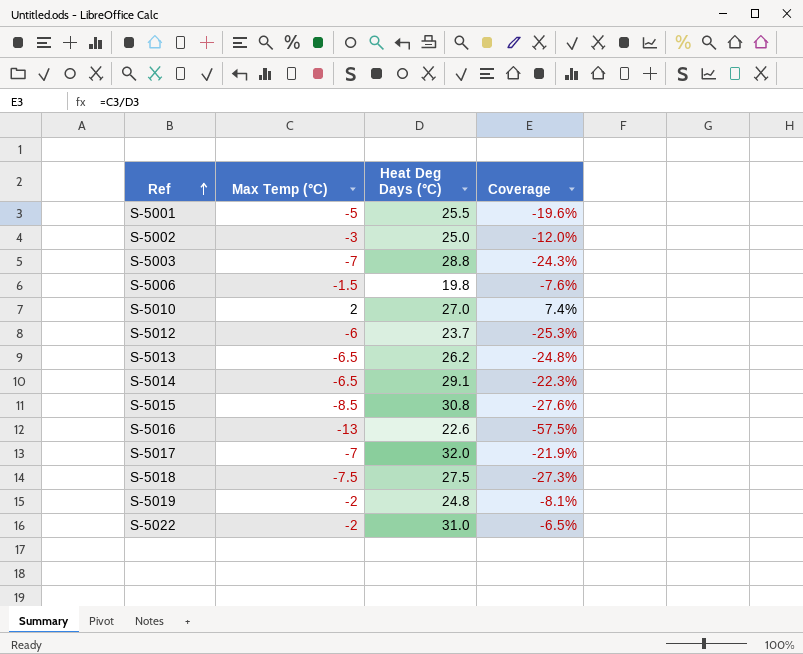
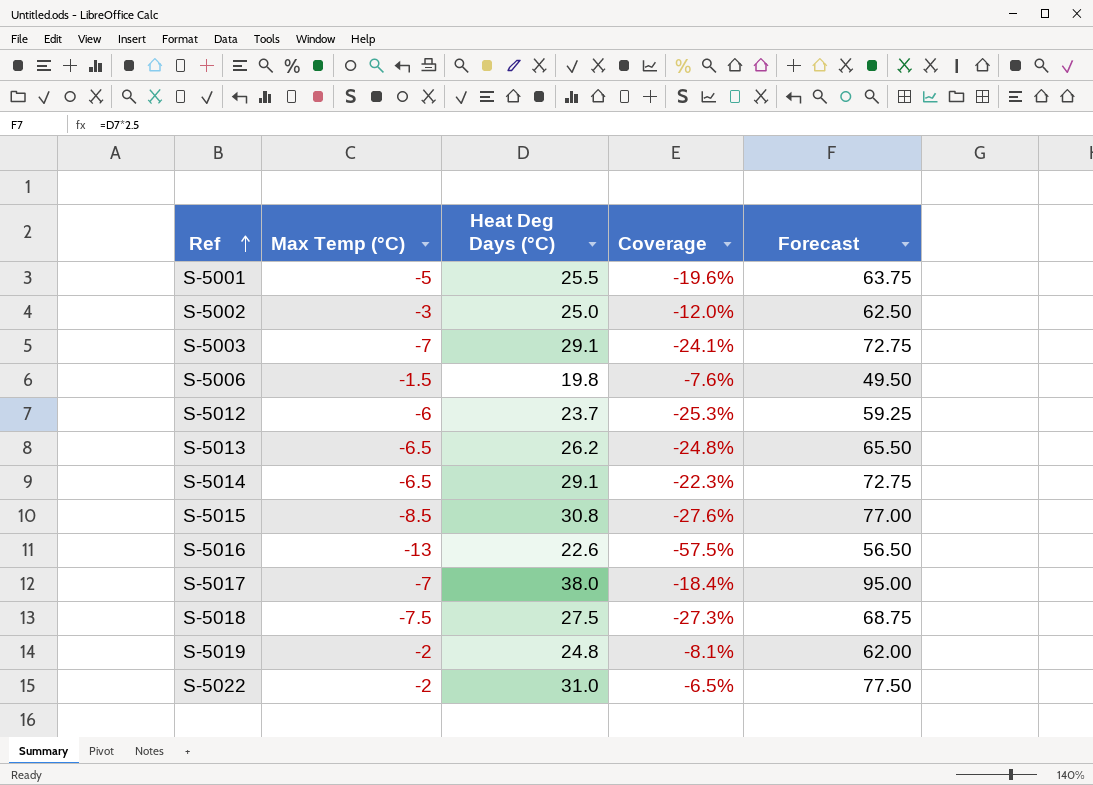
column Forecast | formula: none -> [Heat Deg Days (°C)] * 2.5
row S-5010: 2 | 27.0 | 7.4% -> none
S-5003 | Heat Deg Days (°C): 28.8 -> 29.1
S-5003 | Coverage: -24.3% -> -24.1%
S-5017 | Heat Deg Days (°C): 32.0 -> 38.0
S-5017 | Coverage: -21.9% -> -18.4%

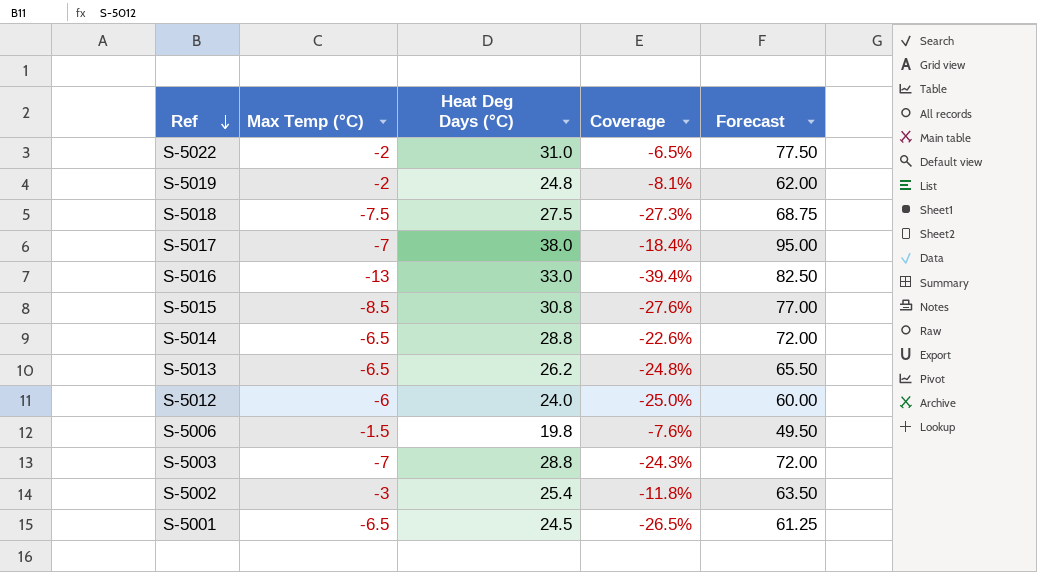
row order: Ref ascending -> Ref descending
S-5016 | Heat Deg Days (°C): 22.6 -> 33.0
S-5016 | Coverage: -57.5% -> -39.4%
S-5016 | Forecast: 56.50 -> 82.50
S-5014 | Heat Deg Days (°C): 29.1 -> 28.8
S-5014 | Coverage: -22.3% -> -22.6%
S-5014 | Forecast: 72.75 -> 72.00
S-5012 | Heat Deg Days (°C): 23.7 -> 24.0
S-5012 | Coverage: -25.3% -> -25.0%
S-5012 | Forecast: 59.25 -> 60.00
S-5003 | Heat Deg Days (°C): 29.1 -> 28.8
S-5003 | Coverage: -24.1% -> -24.3%
S-5003 | Forecast: 72.75 -> 72.00
S-5002 | Heat Deg Days (°C): 25.0 -> 25.4
S-5002 | Coverage: -12.0% -> -11.8%
S-5002 | Forecast: 62.50 -> 63.50
S-5001 | Max Temp (°C): -5 -> -6.5
S-5001 | Heat Deg Days (°C): 25.5 -> 24.5
S-5001 | Coverage: -19.6% -> -26.5%
S-5001 | Forecast: 63.75 -> 61.25

